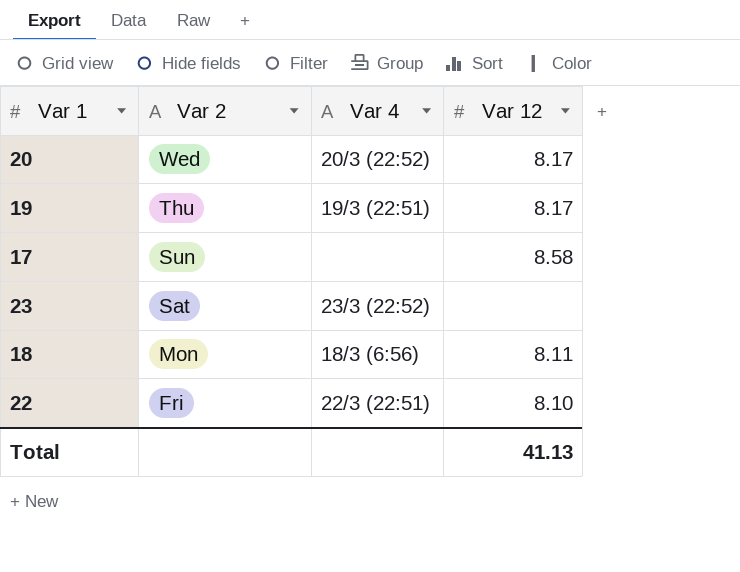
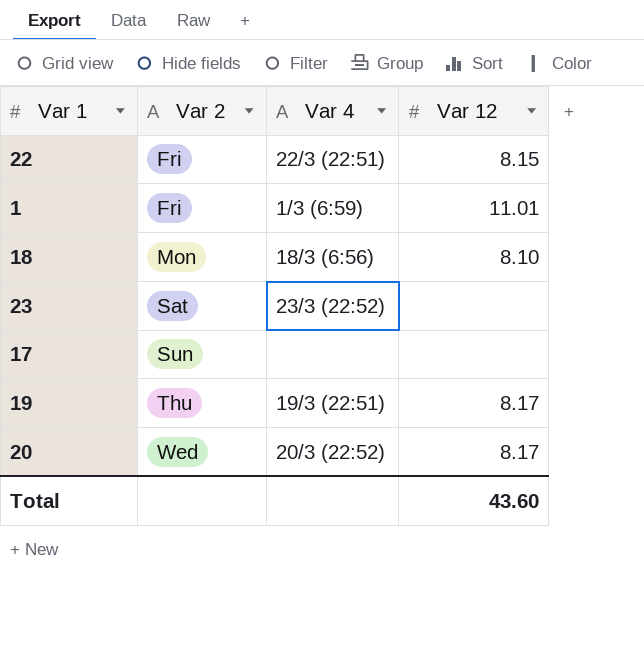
row order: Var 2 descending -> Var 2 ascending
22 | Var 12: 8.10 -> 8.15
row 1: none -> Fri | 1/3 (6:59) | 11.01
18 | Var 12: 8.11 -> 8.10
17 | Var 12: 8.58 -> none
Total | Var 12: 41.13 -> 43.60

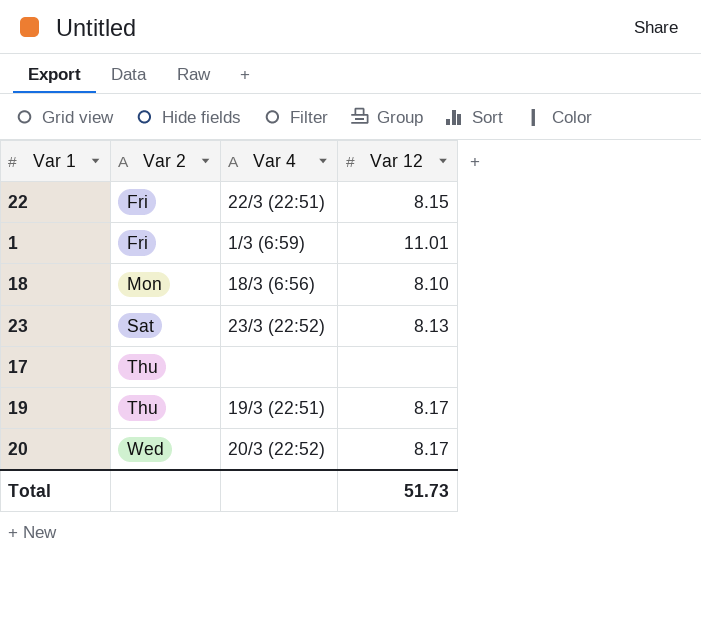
23 | Var 12: none -> 8.13
17 | Var 2: Sun -> Thu
Total | Var 12: 43.60 -> 51.73

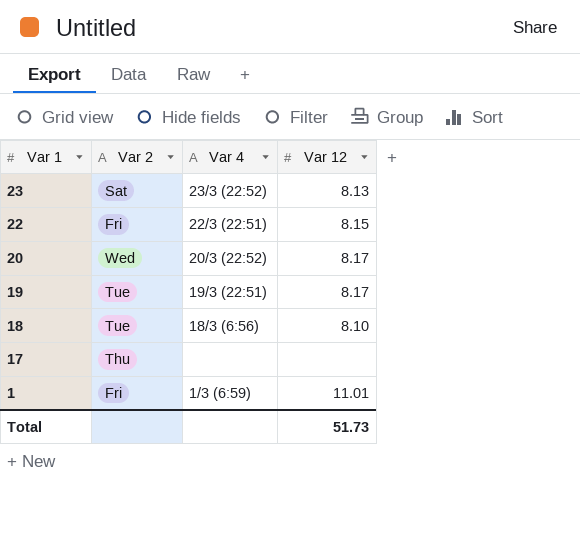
row order: Var 2 ascending -> Var 1 descending
19 | Var 2: Thu -> Tue
18 | Var 2: Mon -> Tue

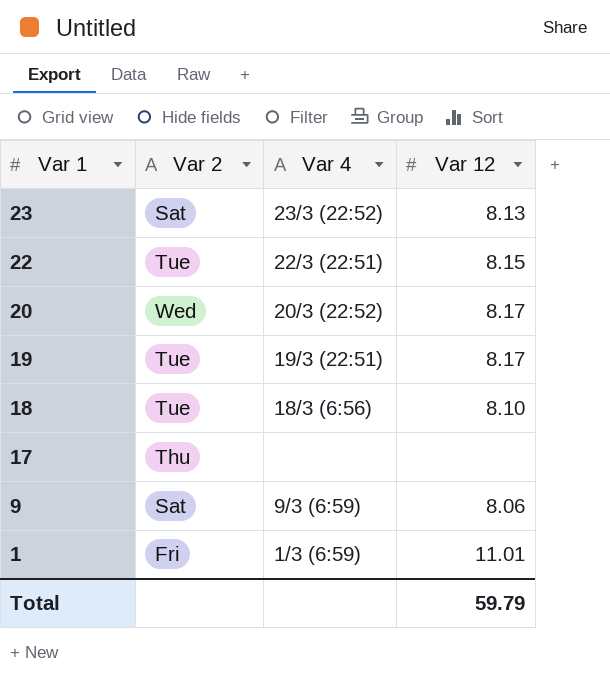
22 | Var 2: Fri -> Tue
row 9: none -> Sat | 9/3 (6:59) | 8.06
Total | Var 12: 51.73 -> 59.79

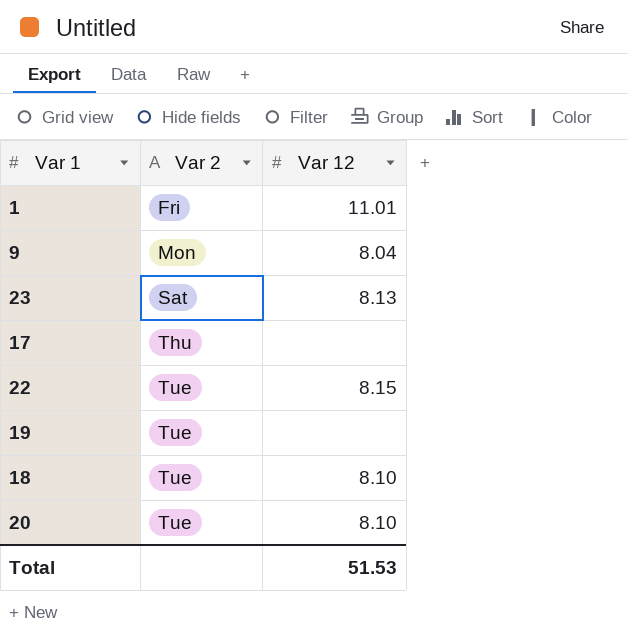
row order: Var 1 descending -> Var 2 ascending
column Var 4 | position: 3 -> none
9 | Var 2: Sat -> Mon
9 | Var 12: 8.06 -> 8.04
19 | Var 12: 8.17 -> none
20 | Var 2: Wed -> Tue
20 | Var 12: 8.17 -> 8.10
Total | Var 12: 59.79 -> 51.53

